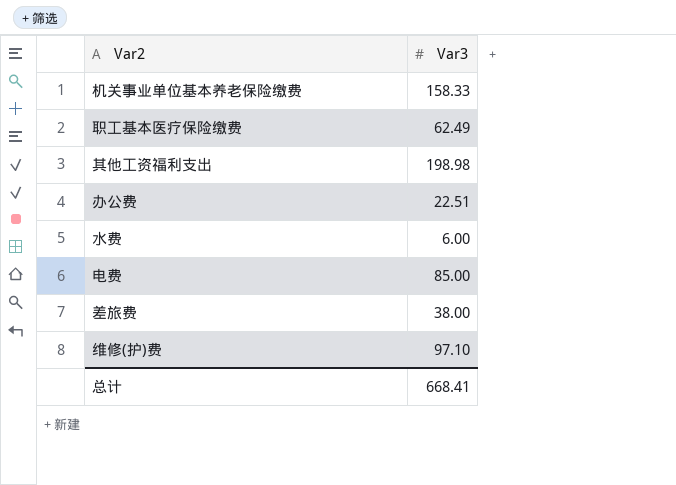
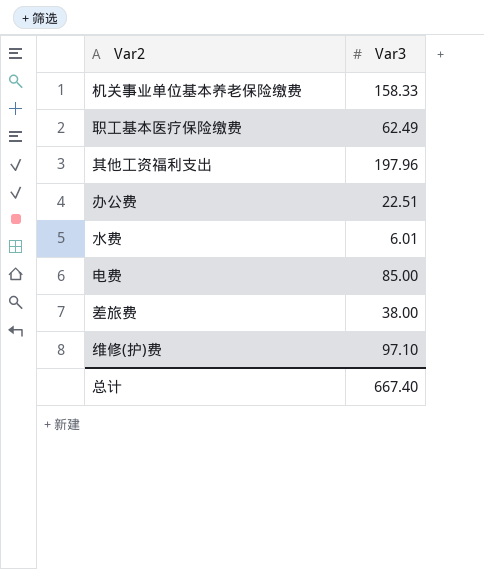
其他工资福利支出 | Var3: 198.98 -> 197.96
水费 | Var3: 6.00 -> 6.01
总计 | Var3: 668.41 -> 667.40

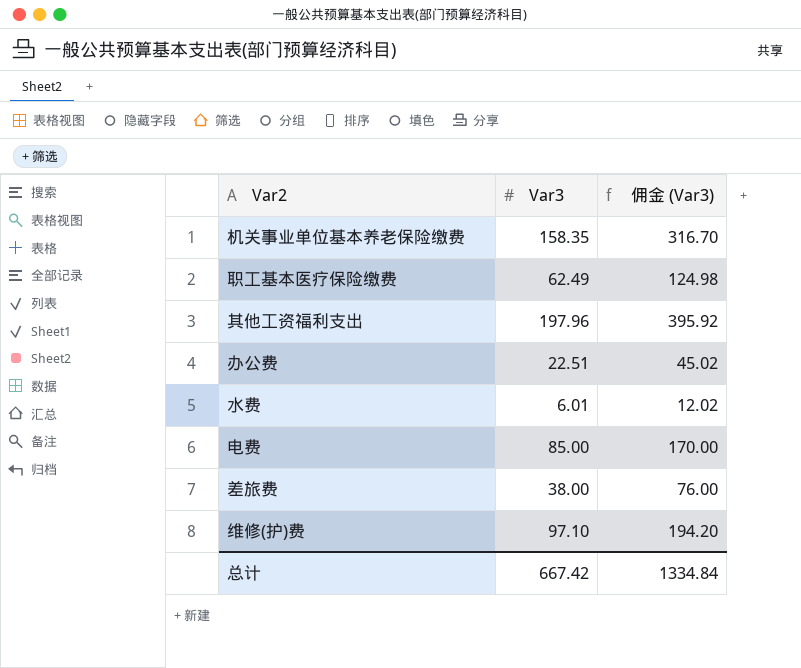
column 佣金 (Var3) | formula: none -> [Var3] * 2
机关事业单位基本养老保险缴费 | Var3: 158.33 -> 158.35
总计 | Var3: 667.40 -> 667.42

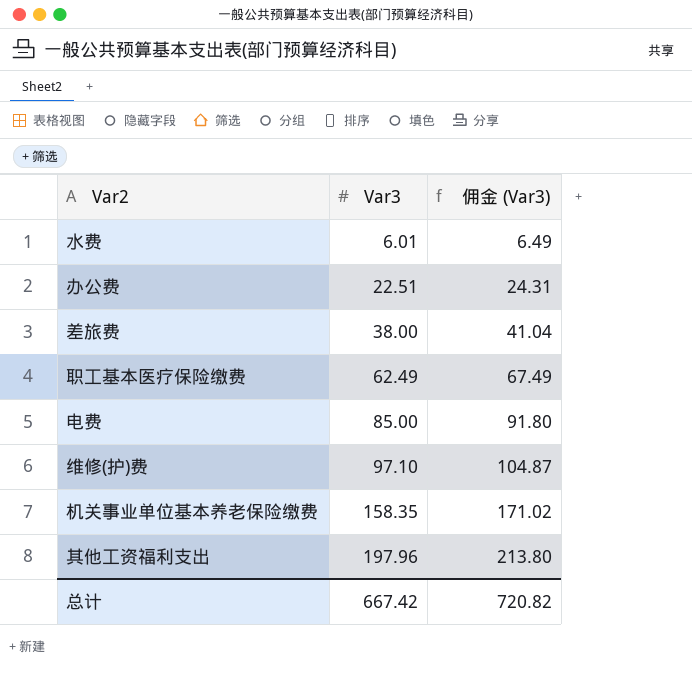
row order: none -> Var3 ascending
column 佣金 (Var3) | formula: [Var3] * 2 -> [Var3] * 1.08
总计 | 佣金 (Var3): 1334.84 -> 720.82

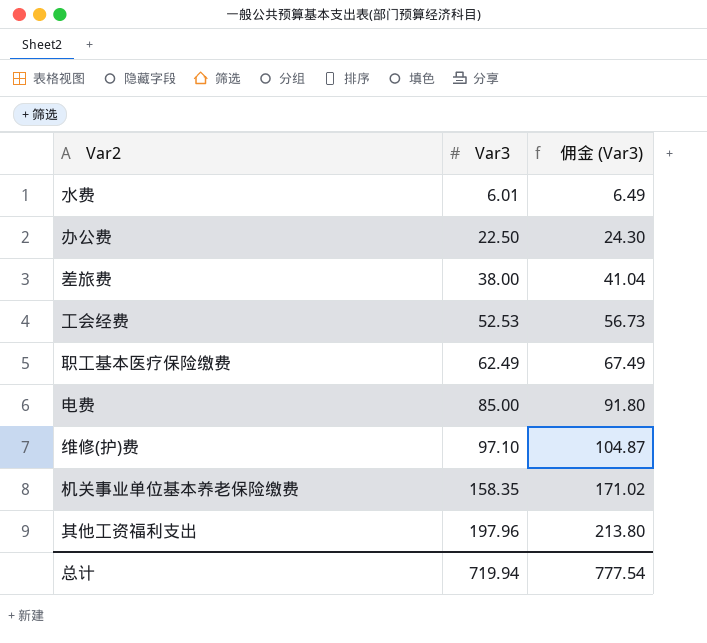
办公费 | Var3: 22.51 -> 22.50
办公费 | 佣金 (Var3): 24.31 -> 24.30
row 工会经费: none -> 52.53 | 56.73
总计 | Var3: 667.42 -> 719.94
总计 | 佣金 (Var3): 720.82 -> 777.54

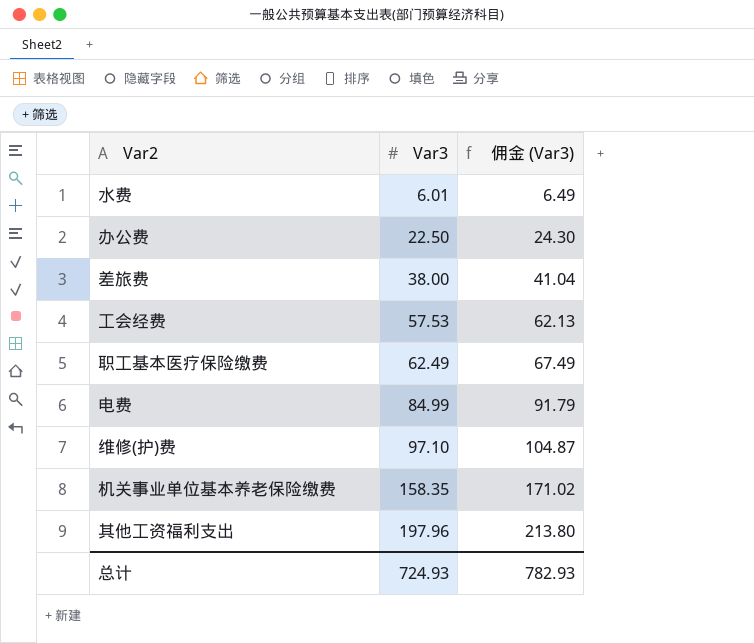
工会经费 | Var3: 52.53 -> 57.53
工会经费 | 佣金 (Var3): 56.73 -> 62.13
电费 | Var3: 85.00 -> 84.99
电费 | 佣金 (Var3): 91.80 -> 91.79
总计 | Var3: 719.94 -> 724.93
总计 | 佣金 (Var3): 777.54 -> 782.93

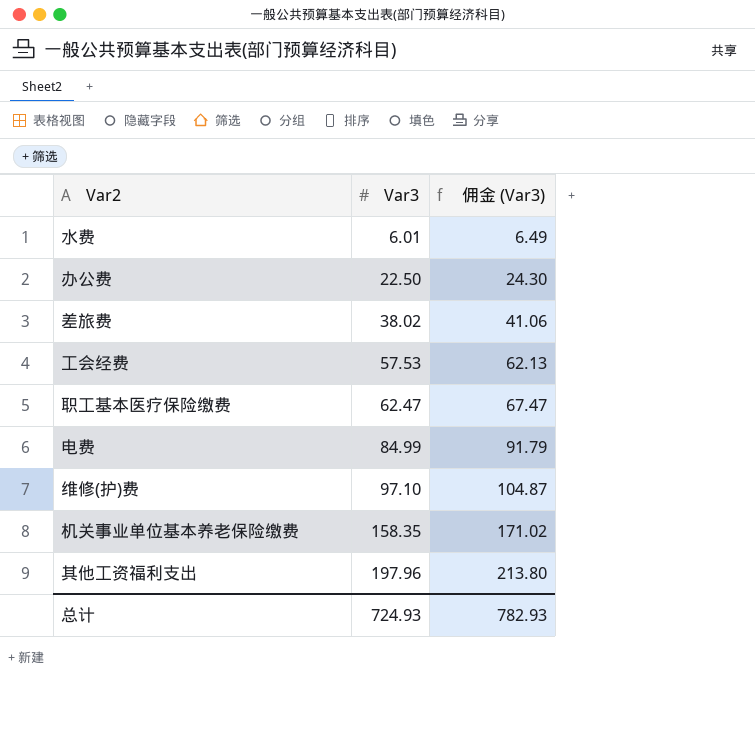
差旅费 | Var3: 38.00 -> 38.02
差旅费 | 佣金 (Var3): 41.04 -> 41.06
职工基本医疗保险缴费 | Var3: 62.49 -> 62.47
职工基本医疗保险缴费 | 佣金 (Var3): 67.49 -> 67.47

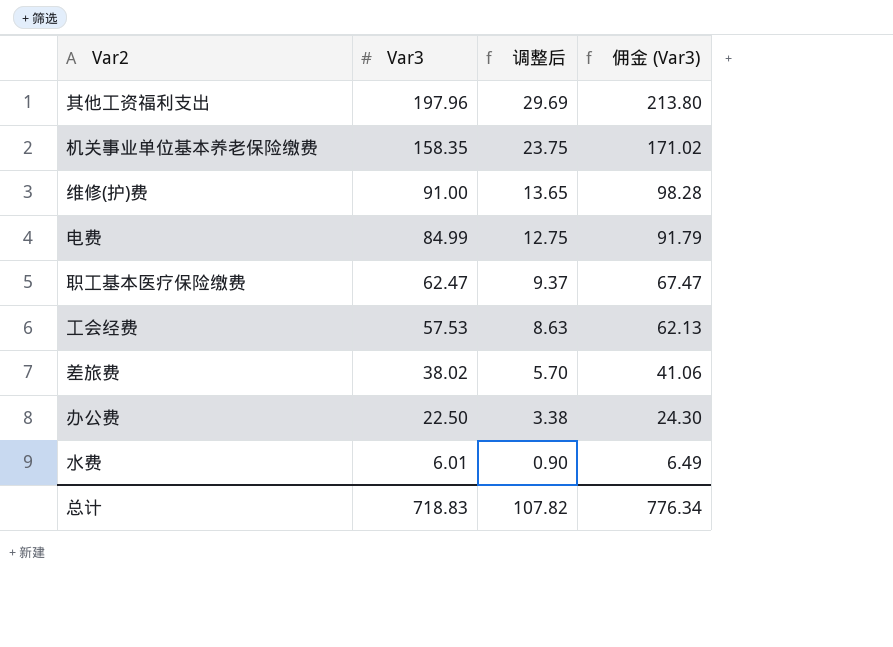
row order: Var3 ascending -> Var3 descending
column 调整后 | formula: none -> [Var3] * 0.15
维修(护)费 | Var3: 97.10 -> 91.00
维修(护)费 | 佣金 (Var3): 104.87 -> 98.28
总计 | Var3: 724.93 -> 718.83
总计 | 佣金 (Var3): 782.93 -> 776.34

